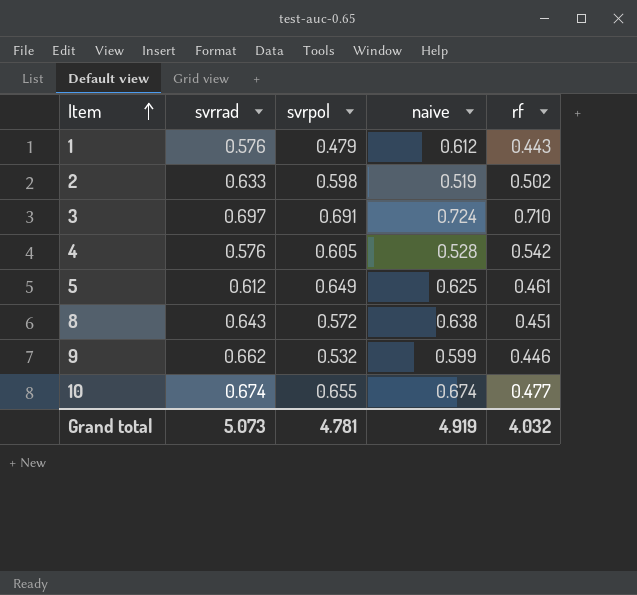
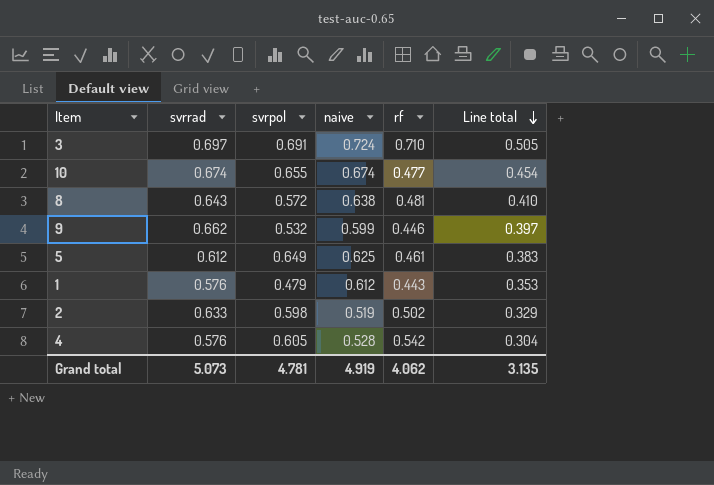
row order: Item ascending -> Line total descending
column Line total | formula: none -> [svrrad] * [naive]
8 | rf: 0.451 -> 0.481
Grand total | rf: 4.032 -> 4.062

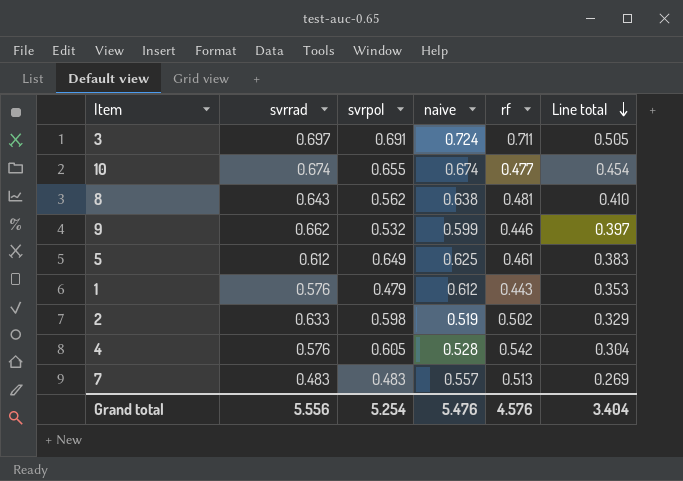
3 | rf: 0.710 -> 0.711
8 | svrpol: 0.572 -> 0.562
row 7: none -> 0.483 | 0.483 | 0.557 | 0.513 | 0.269
Grand total | svrrad: 5.073 -> 5.556
Grand total | svrpol: 4.781 -> 5.254
Grand total | naive: 4.919 -> 5.476
Grand total | rf: 4.062 -> 4.576
Grand total | Line total: 3.135 -> 3.404

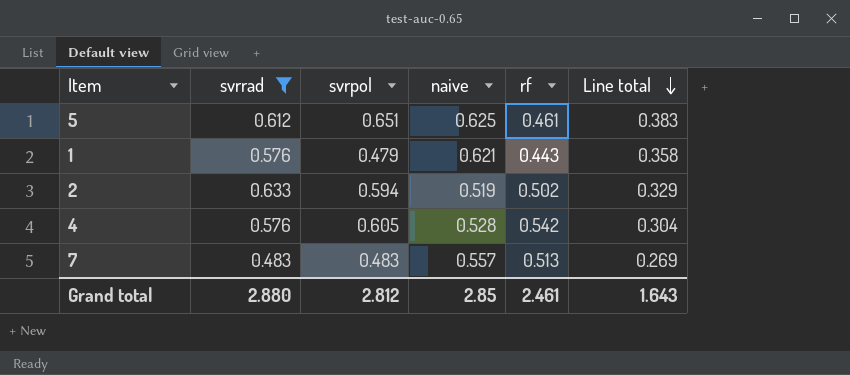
filter: none -> svrrad <= 0.633
5 | svrpol: 0.649 -> 0.651
1 | naive: 0.612 -> 0.621
1 | Line total: 0.353 -> 0.358
2 | svrpol: 0.598 -> 0.594
Grand total | svrrad: 5.556 -> 2.880
Grand total | svrpol: 5.254 -> 2.812
Grand total | naive: 5.476 -> 2.85
Grand total | rf: 4.576 -> 2.461
Grand total | Line total: 3.404 -> 1.643

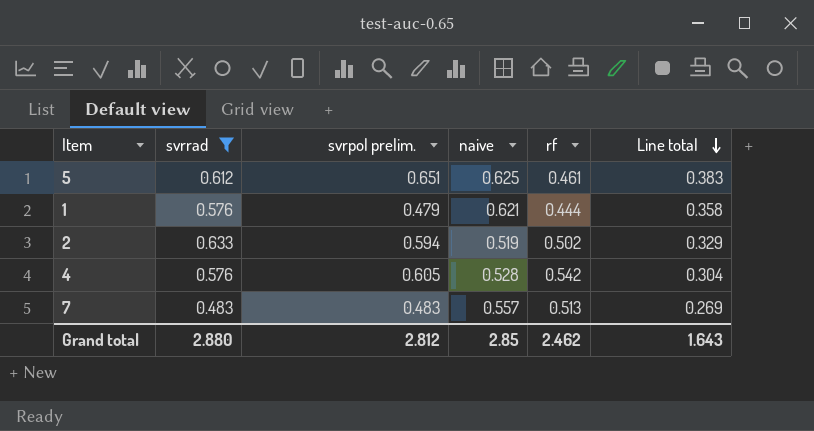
column name: svrpol -> svrpol prelim.
1 | rf: 0.443 -> 0.444
Grand total | rf: 2.461 -> 2.462

